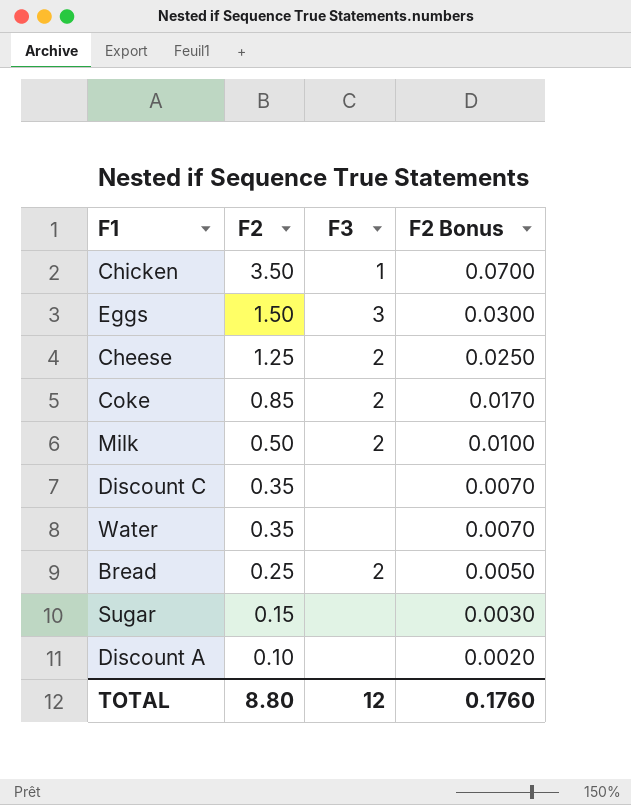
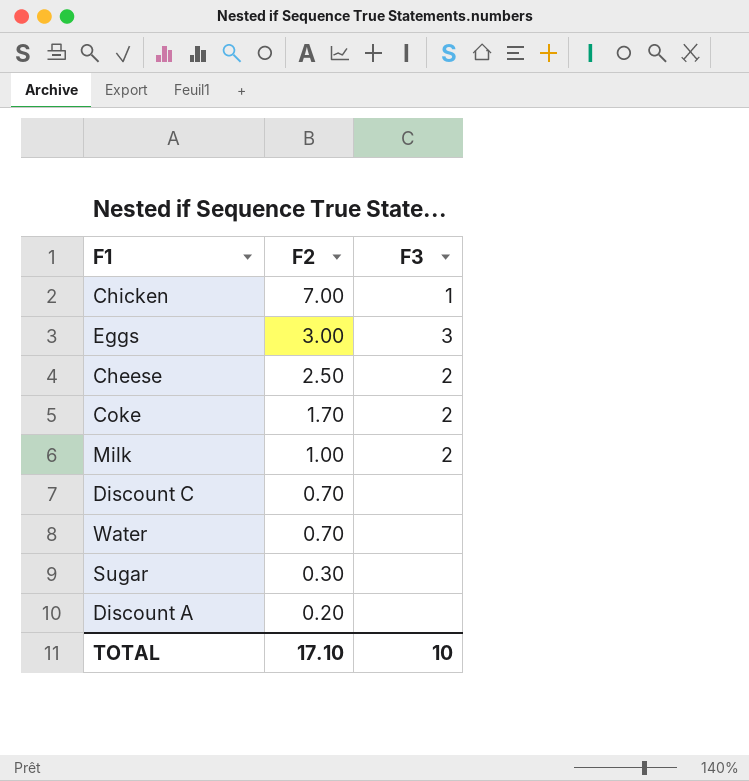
column F2 Bonus | formula: [F2] * 0.02 -> none
row Bread: 0.25 | 2 | 0.0050 -> none
Chicken | F2: 3.50 -> 7.00
Eggs | F2: 1.50 -> 3.00
Cheese | F2: 1.25 -> 2.50
Coke | F2: 0.85 -> 1.70
Milk | F2: 0.50 -> 1.00
Discount C | F2: 0.35 -> 0.70
Water | F2: 0.35 -> 0.70
Sugar | F2: 0.15 -> 0.30
Discount A | F2: 0.10 -> 0.20
TOTAL | F2: 8.80 -> 17.10
TOTAL | F3: 12 -> 10

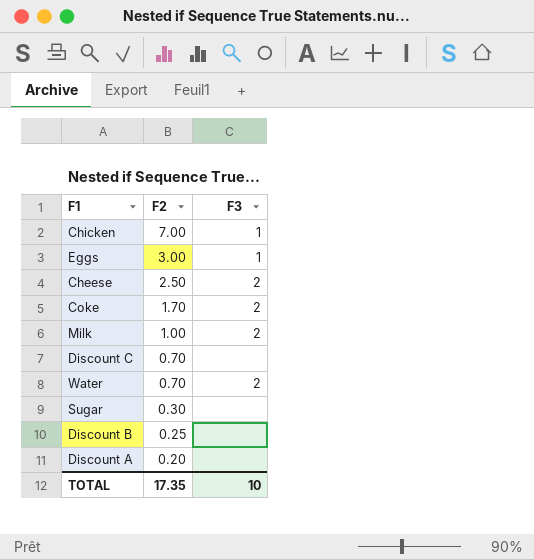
Eggs | F3: 3 -> 1
Water | F3: none -> 2
row Discount B: none -> 0.25 | none
TOTAL | F2: 17.10 -> 17.35

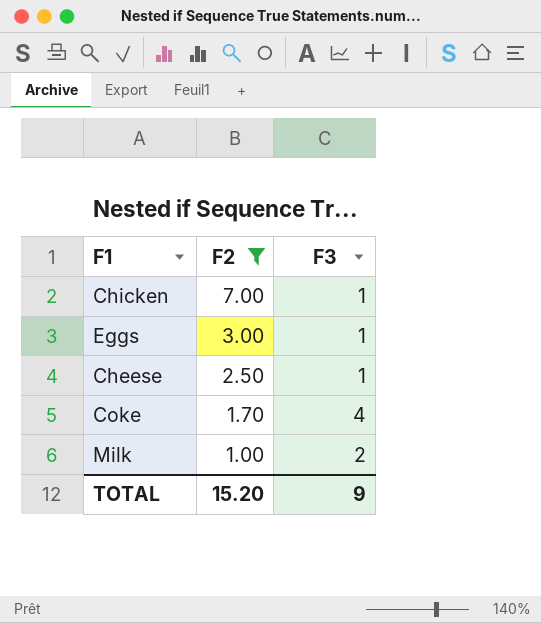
filter: none -> F2 >= 1.00
Cheese | F3: 2 -> 1
Coke | F3: 2 -> 4
TOTAL | F2: 17.35 -> 15.20
TOTAL | F3: 10 -> 9

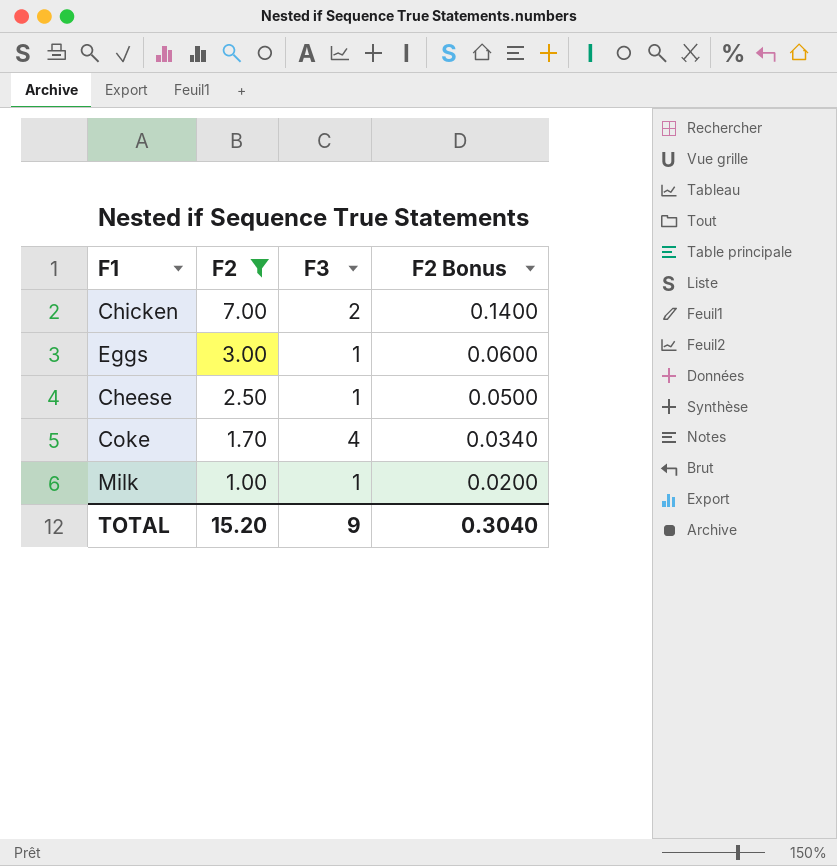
column F2 Bonus | formula: none -> [F2] * 0.02
Chicken | F3: 1 -> 2
Milk | F3: 2 -> 1

